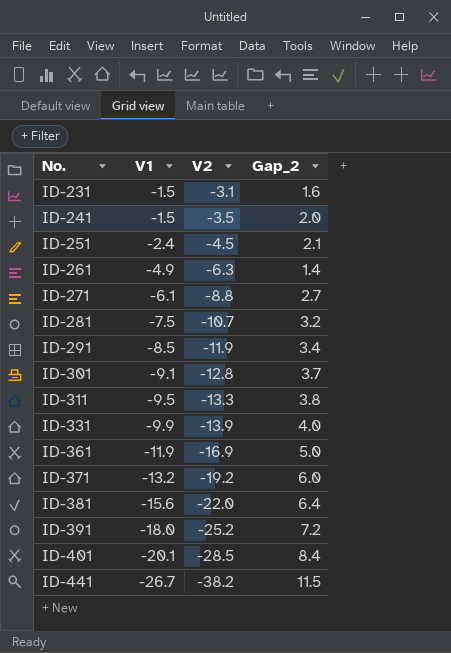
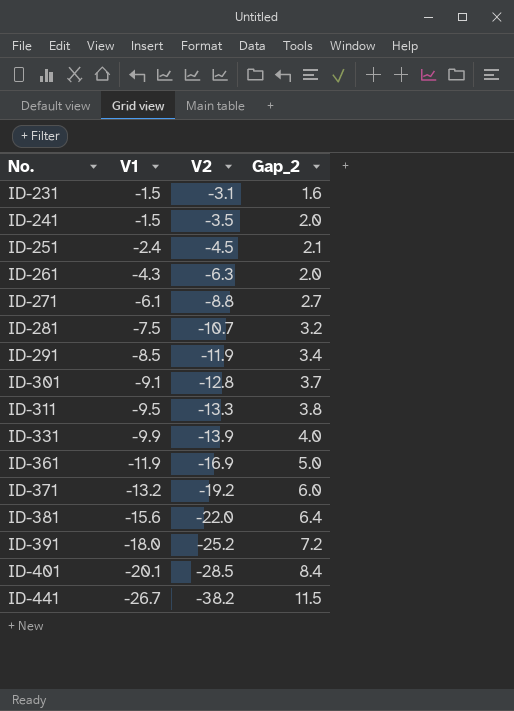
ID-261 | V1: -4.9 -> -4.3
ID-261 | Gap_2: 1.4 -> 2.0

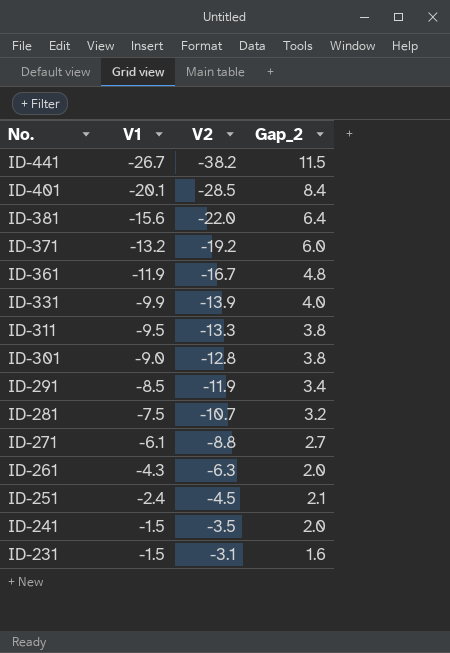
row order: No. ascending -> No. descending
row ID-391: -18.0 | -25.2 | 7.2 -> none
ID-361 | V2: -16.9 -> -16.7
ID-361 | Gap_2: 5.0 -> 4.8
ID-301 | V1: -9.1 -> -9.0
ID-301 | Gap_2: 3.7 -> 3.8

